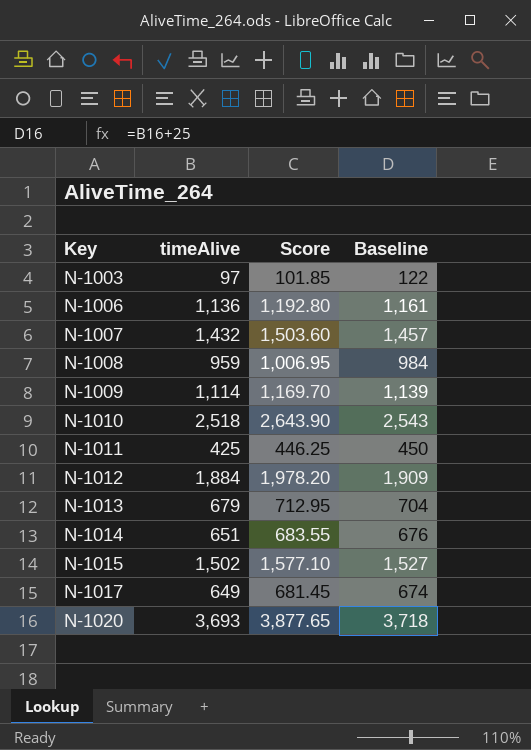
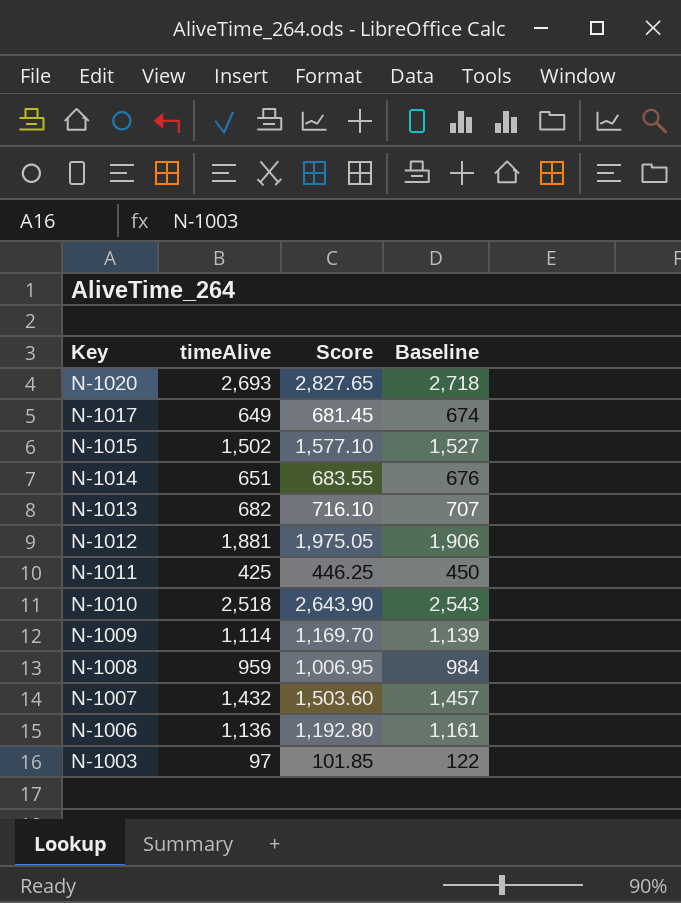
row order: Key ascending -> Key descending
N-1020 | timeAlive: 3,693 -> 2,693
N-1020 | Score: 3,877.65 -> 2,827.65
N-1020 | Baseline: 3,718 -> 2,718
N-1013 | timeAlive: 679 -> 682
N-1013 | Score: 712.95 -> 716.10
N-1013 | Baseline: 704 -> 707
N-1012 | timeAlive: 1,884 -> 1,881
N-1012 | Score: 1,978.20 -> 1,975.05
N-1012 | Baseline: 1,909 -> 1,906

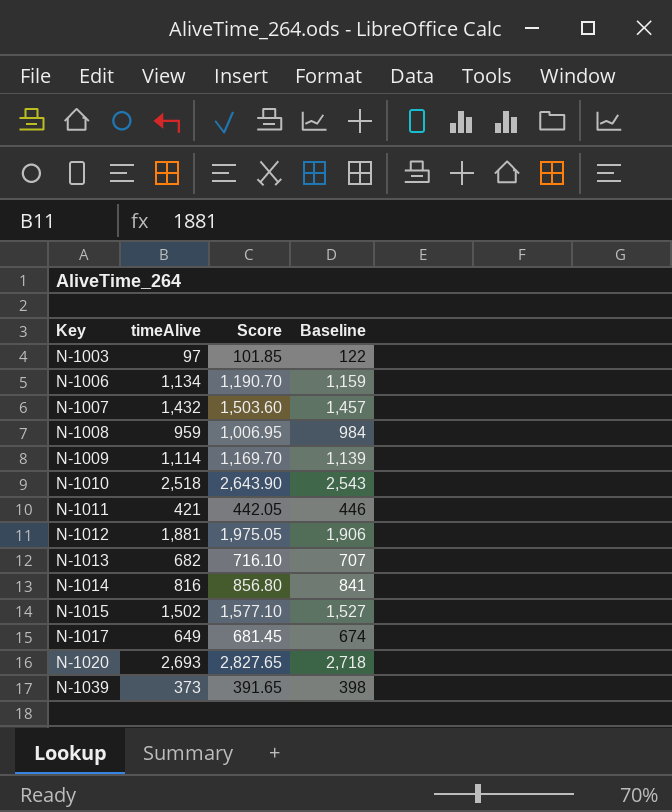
row order: Key descending -> Key ascending
N-1006 | timeAlive: 1,136 -> 1,134
N-1006 | Score: 1,192.80 -> 1,190.70
N-1006 | Baseline: 1,161 -> 1,159
N-1011 | timeAlive: 425 -> 421
N-1011 | Score: 446.25 -> 442.05
N-1011 | Baseline: 450 -> 446
N-1014 | timeAlive: 651 -> 816
N-1014 | Score: 683.55 -> 856.80
N-1014 | Baseline: 676 -> 841
row N-1039: none -> 373 | 391.65 | 398

